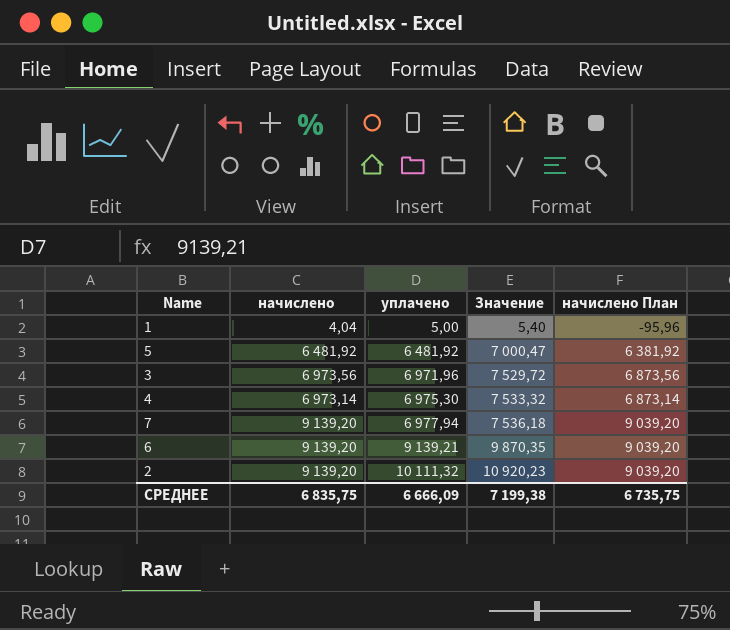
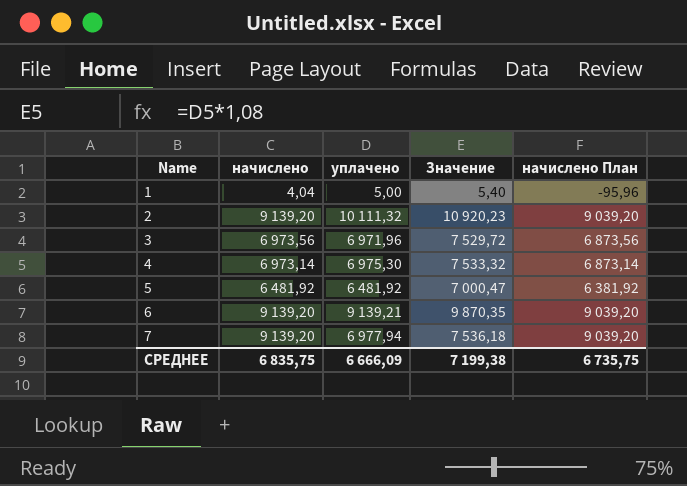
row order: уплачено ascending -> Name ascending

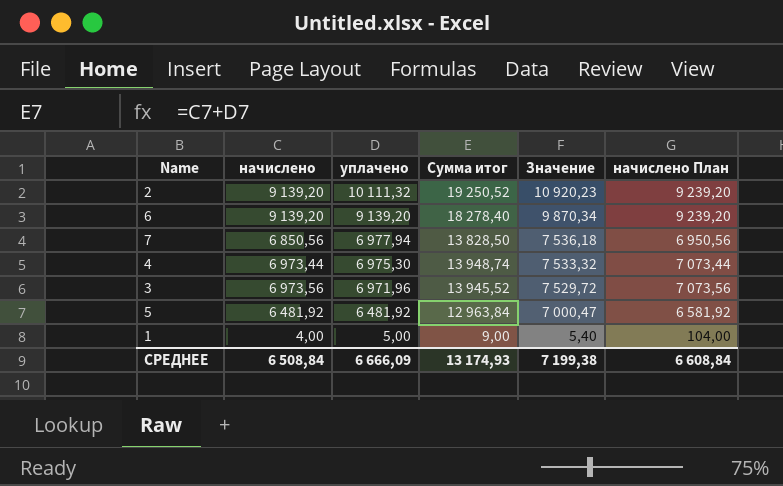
row order: Name ascending -> уплачено descending
column Сумма итог | formula: none -> [начислено] + [уплачено]
column начислено План | formula: [начислено] - 100 -> [начислено] + 100
6 | уплачено: 9 139,21 -> 9 139,20
6 | Значение: 9 870,35 -> 9 870,34
7 | начислено: 9 139,20 -> 6 850,56
4 | начислено: 6 973,14 -> 6 973,44
1 | начислено: 4,04 -> 4,00
СРЕДНЕЕ | начислено: 6 835,75 -> 6 508,84
СРЕДНЕЕ | начислено План: 6 735,75 -> 6 608,84

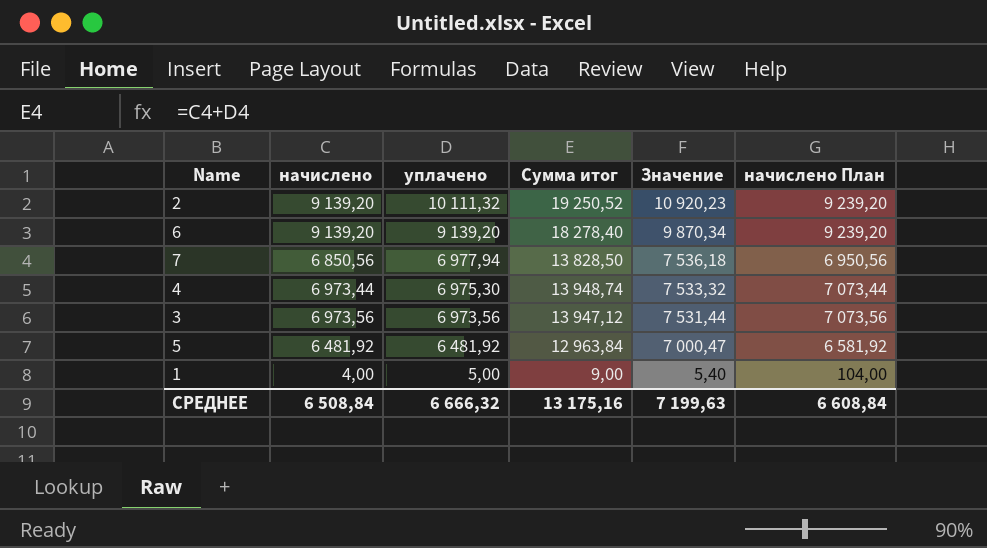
3 | уплачено: 6 971,96 -> 6 973,56
3 | Сумма итог: 13 945,52 -> 13 947,12
3 | Значение: 7 529,72 -> 7 531,44
СРЕДНЕЕ | уплачено: 6 666,09 -> 6 666,32
СРЕДНЕЕ | Сумма итог: 13 174,93 -> 13 175,16
СРЕДНЕЕ | Значение: 7 199,38 -> 7 199,63

